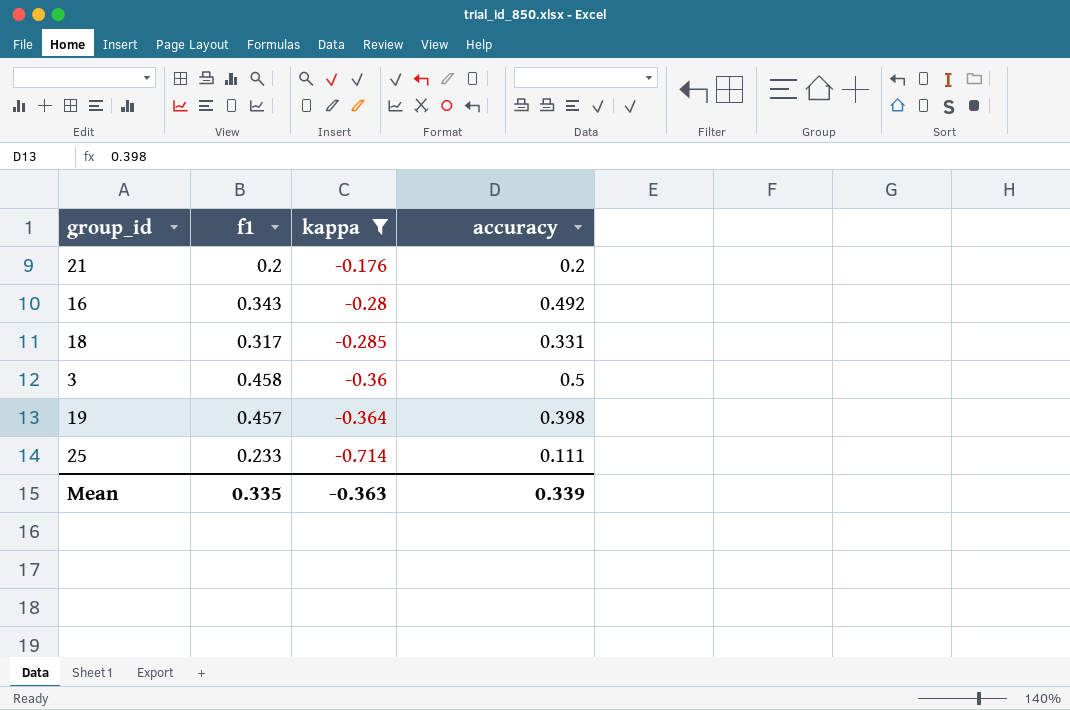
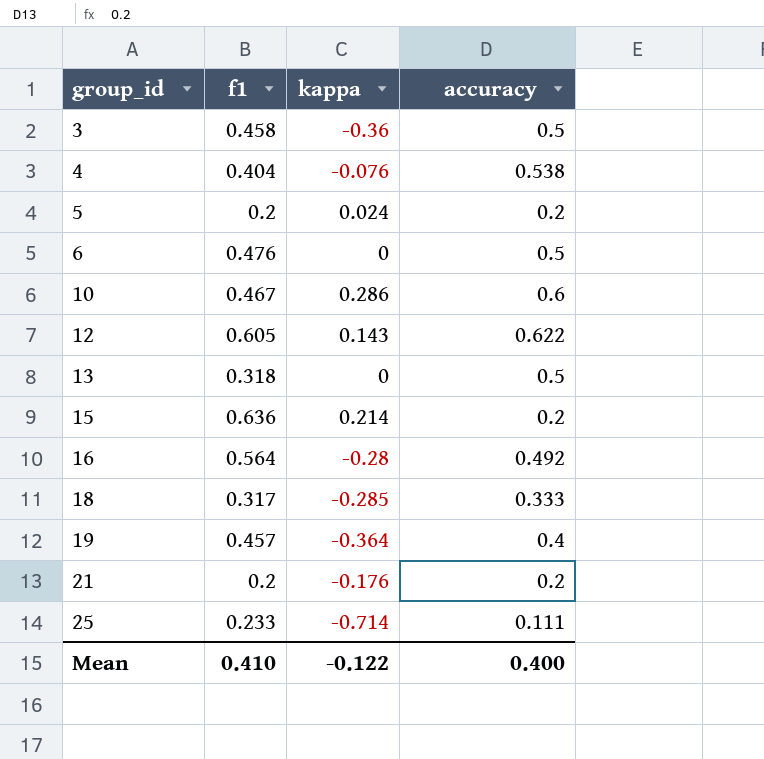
filter: kappa <= -0.176 -> none
row order: kappa descending -> group_id ascending
16 | f1: 0.343 -> 0.564
18 | accuracy: 0.331 -> 0.333
19 | accuracy: 0.398 -> 0.4
Mean | f1: 0.335 -> 0.410
Mean | kappa: -0.363 -> -0.122
Mean | accuracy: 0.339 -> 0.400

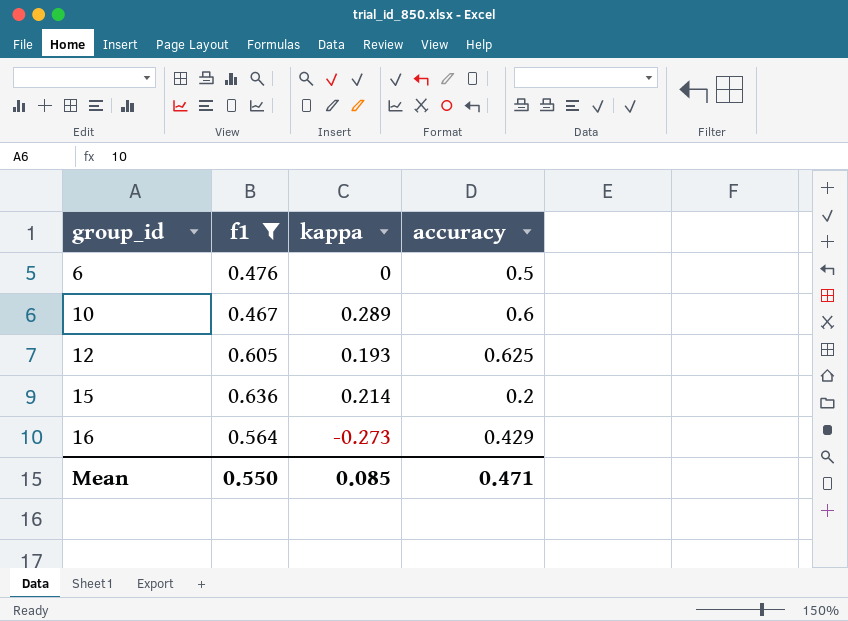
filter: none -> f1 >= 0.467
10 | kappa: 0.286 -> 0.289
12 | kappa: 0.143 -> 0.193
12 | accuracy: 0.622 -> 0.625
16 | kappa: -0.28 -> -0.273
16 | accuracy: 0.492 -> 0.429
Mean | f1: 0.410 -> 0.550
Mean | kappa: -0.122 -> 0.085
Mean | accuracy: 0.400 -> 0.471

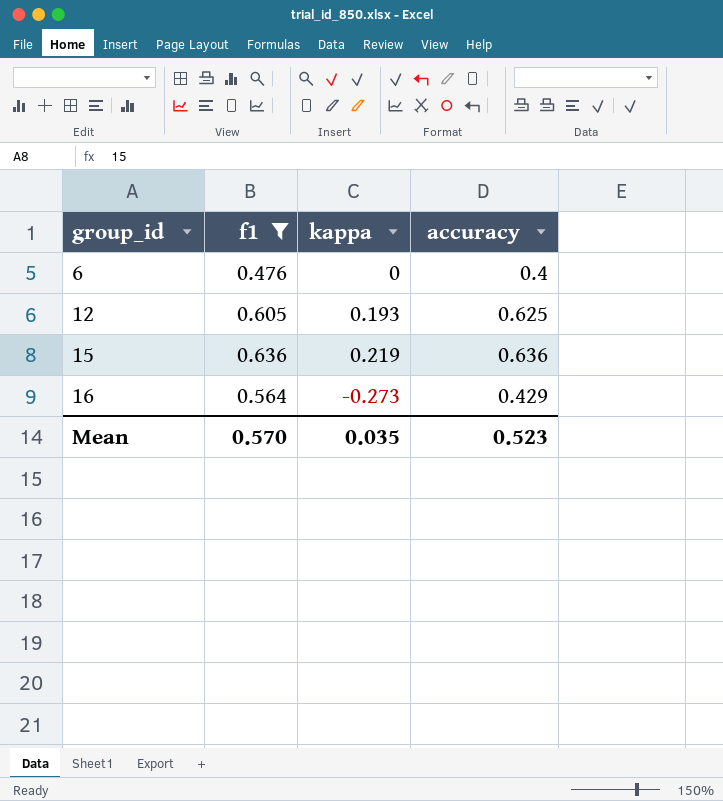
row 10: 0.467 | 0.289 | 0.6 -> none
6 | accuracy: 0.5 -> 0.4
15 | kappa: 0.214 -> 0.219
15 | accuracy: 0.2 -> 0.636
Mean | f1: 0.550 -> 0.570
Mean | kappa: 0.085 -> 0.035
Mean | accuracy: 0.471 -> 0.523

